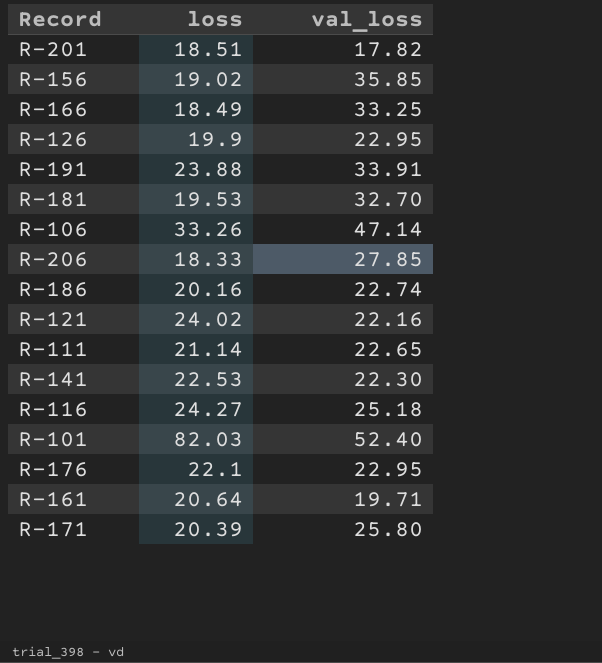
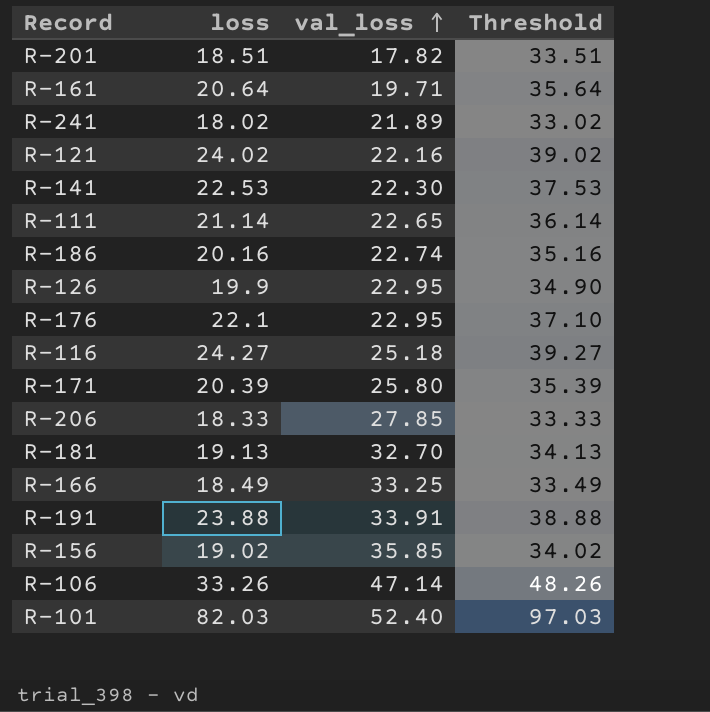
row order: none -> val_loss ascending
column Threshold | formula: none -> [loss] + 15
row R-241: none -> 18.02 | 21.89 | 33.02
R-181 | loss: 19.53 -> 19.13

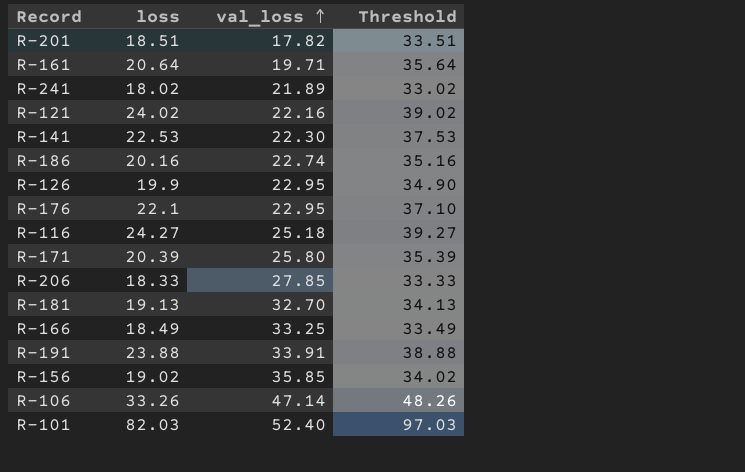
row R-111: 21.14 | 22.65 | 36.14 -> none

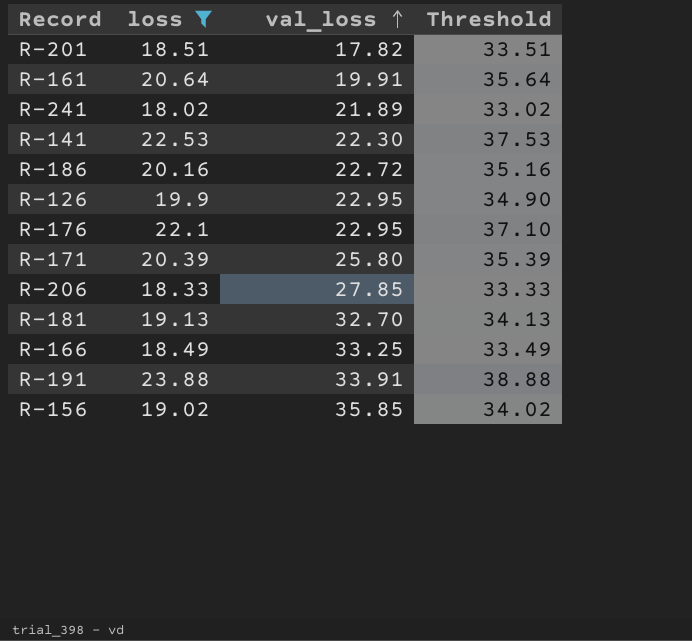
filter: none -> loss <= 23.88
R-161 | val_loss: 19.71 -> 19.91
R-186 | val_loss: 22.74 -> 22.72

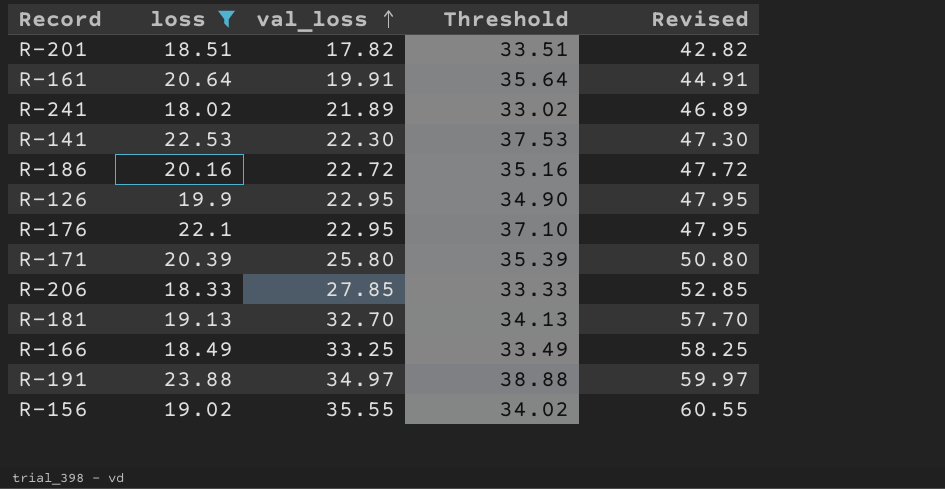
column Revised | formula: none -> [val_loss] + 25
R-191 | val_loss: 33.91 -> 34.97
R-156 | val_loss: 35.85 -> 35.55

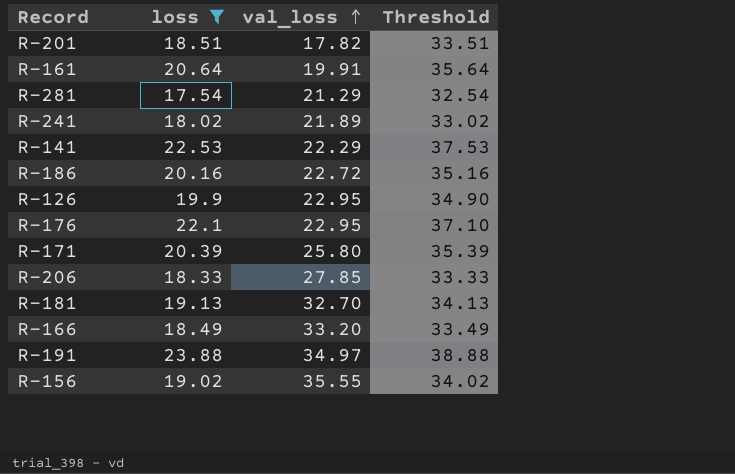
column Revised | formula: [val_loss] + 25 -> none
row R-281: none -> 17.54 | 21.29 | 32.54
R-141 | val_loss: 22.30 -> 22.29
R-166 | val_loss: 33.25 -> 33.20

